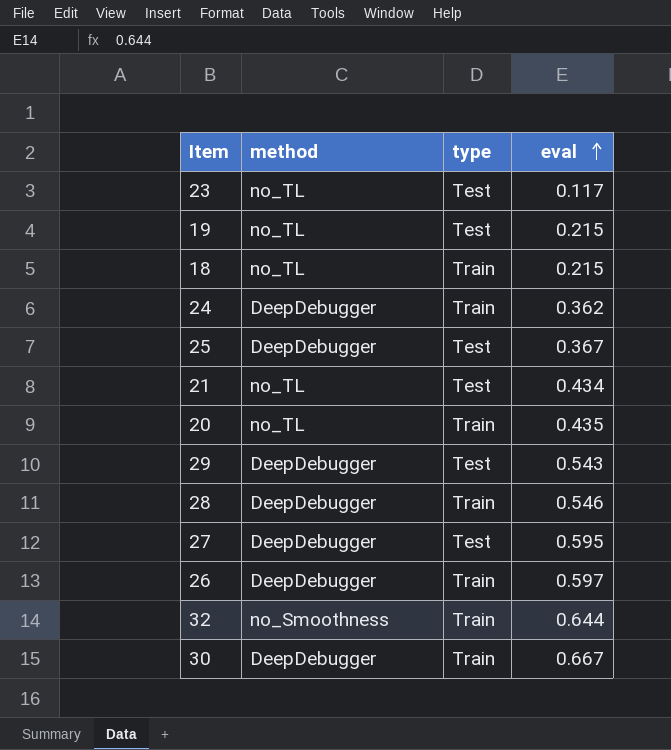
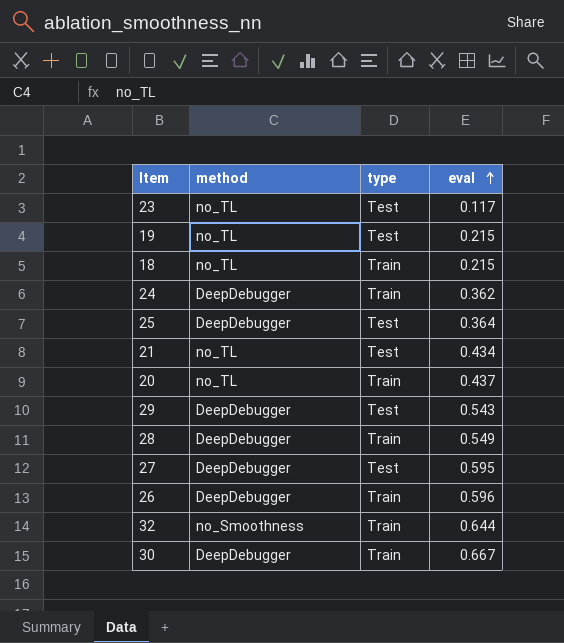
25 | eval: 0.367 -> 0.364
20 | eval: 0.435 -> 0.437
28 | eval: 0.546 -> 0.549
26 | eval: 0.597 -> 0.596

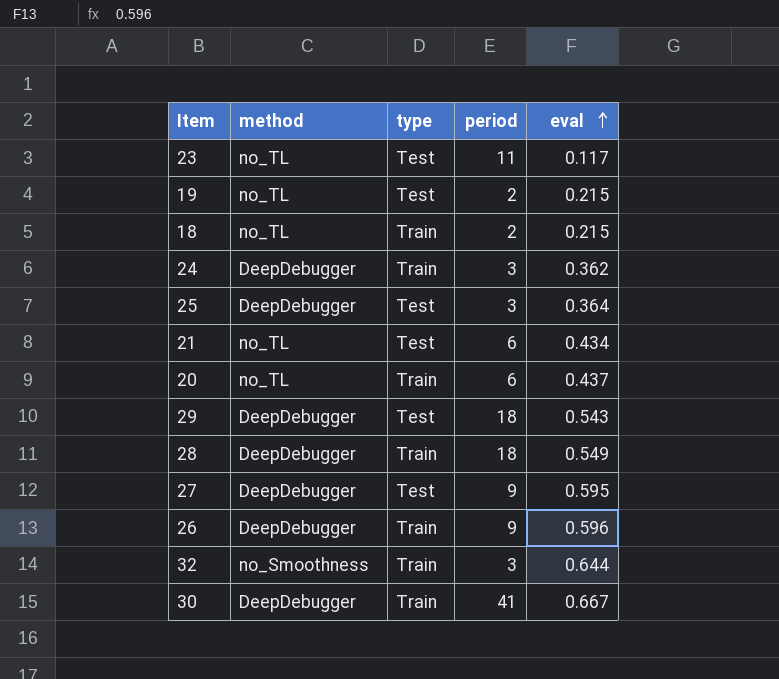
column period | position: none -> 4

